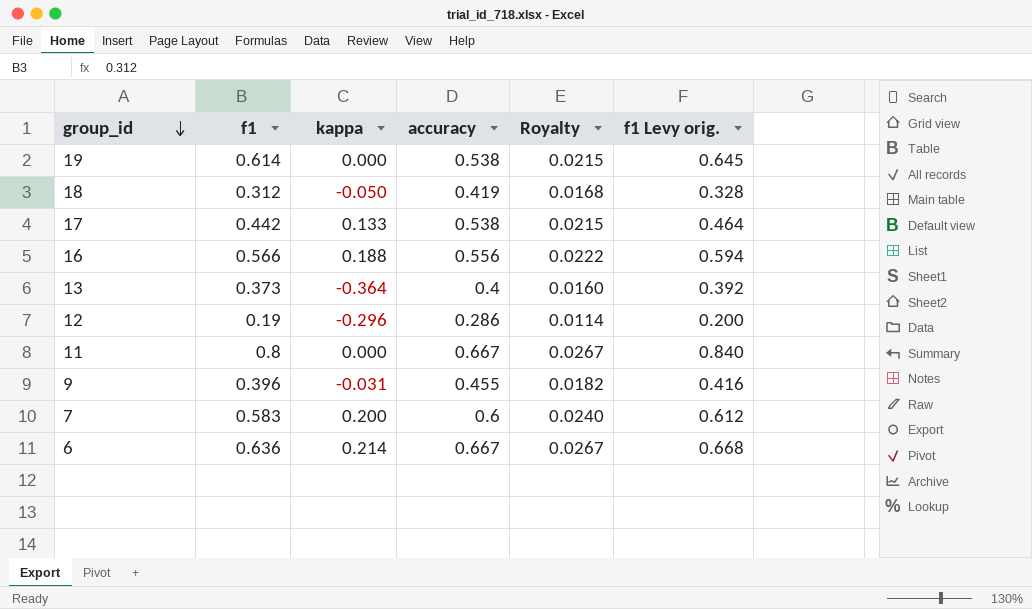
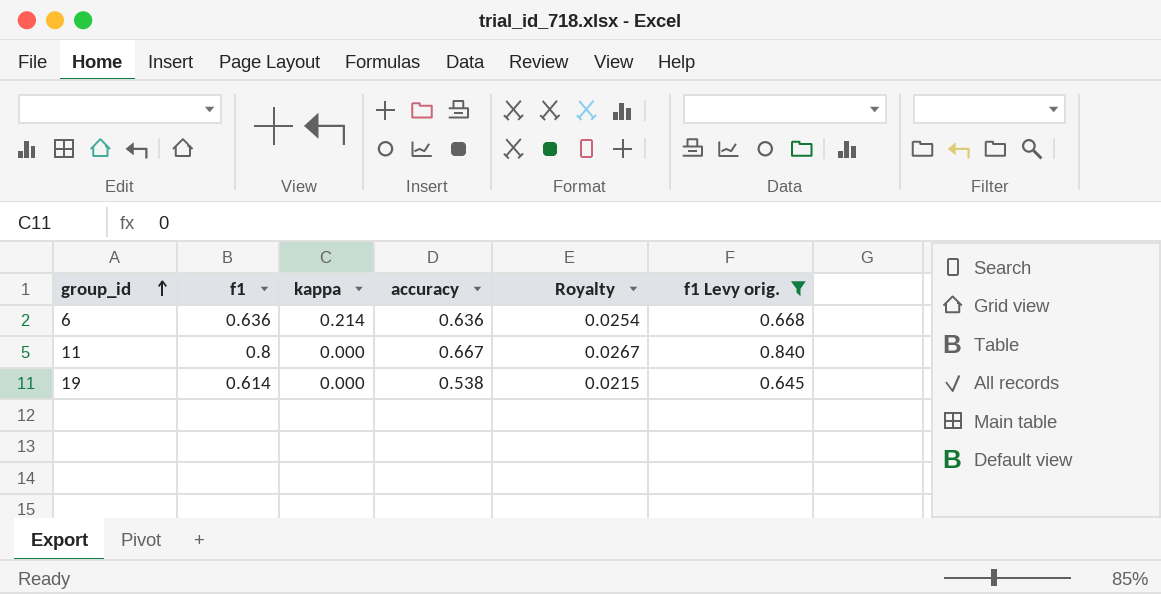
filter: none -> f1 Levy orig. >= 0.645
row order: group_id descending -> group_id ascending
6 | accuracy: 0.667 -> 0.636
6 | Royalty: 0.0267 -> 0.0254

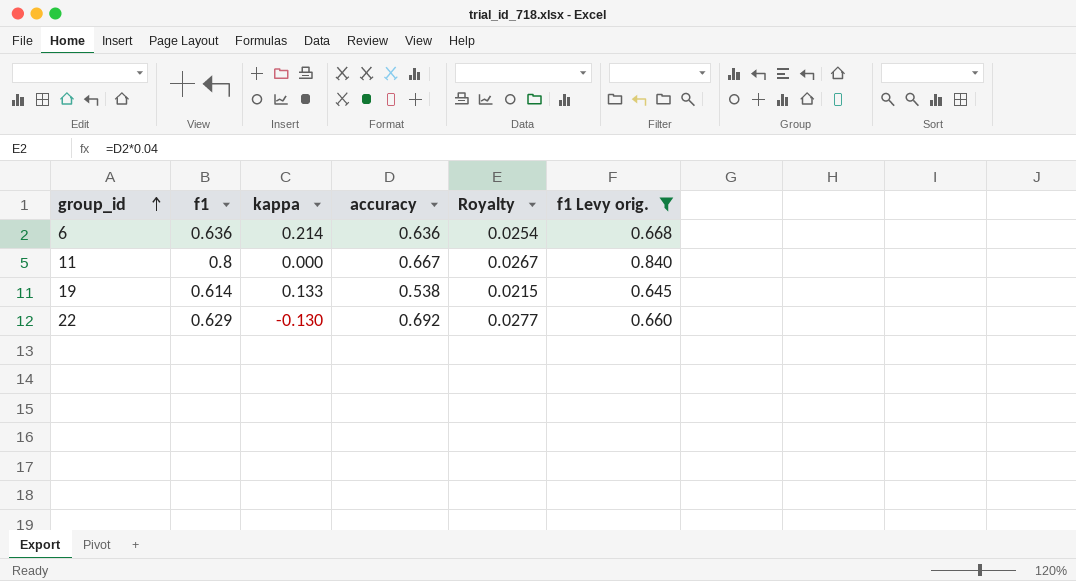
19 | kappa: 0.000 -> 0.133
row 22: none -> 0.629 | -0.130 | 0.692 | 0.0277 | 0.660

